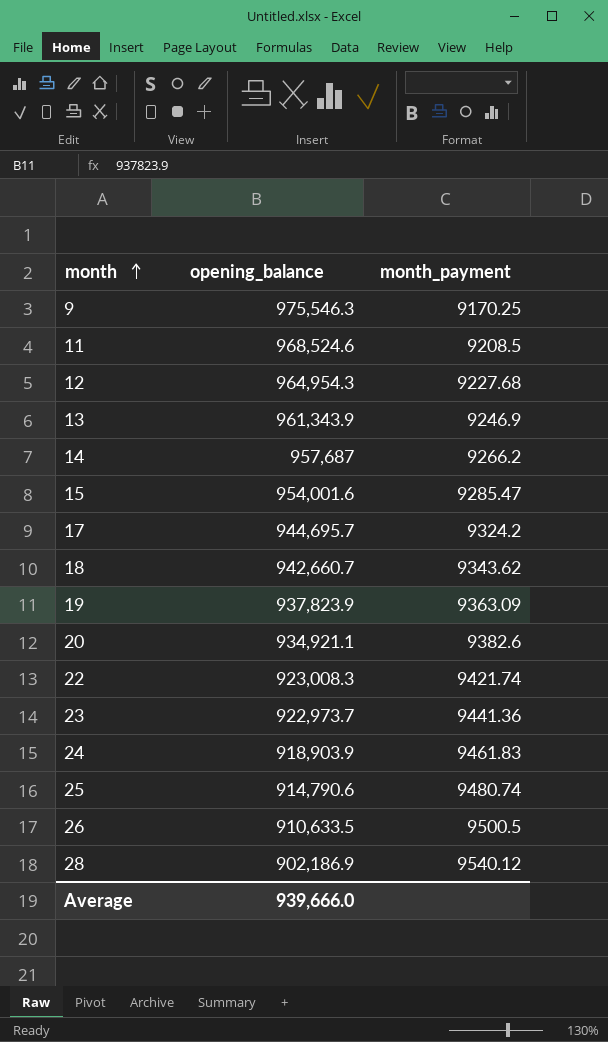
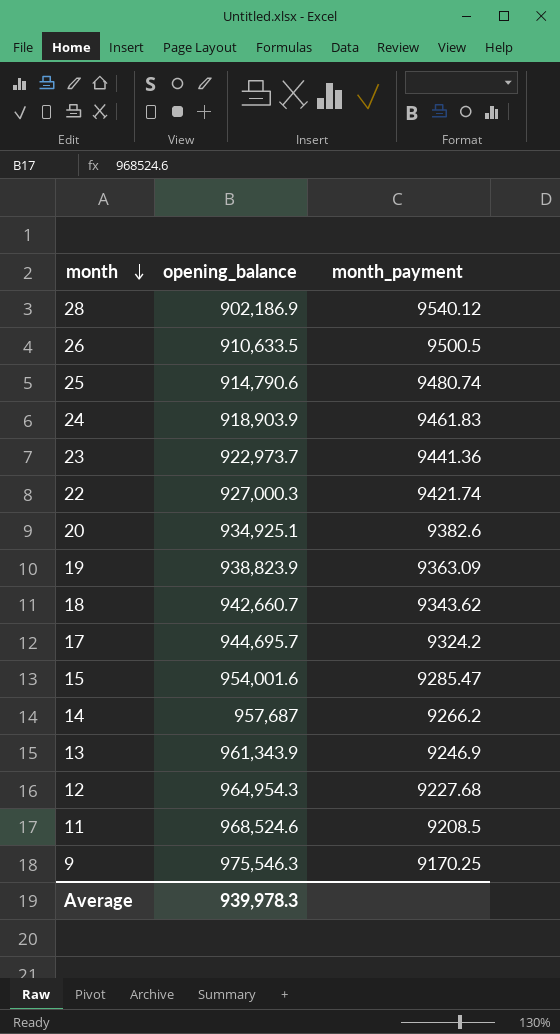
row order: month ascending -> month descending
22 | opening_balance: 923,008.3 -> 927,000.3
20 | opening_balance: 934,921.1 -> 934,925.1
19 | opening_balance: 937,823.9 -> 938,823.9
Average | opening_balance: 939,666.0 -> 939,978.3

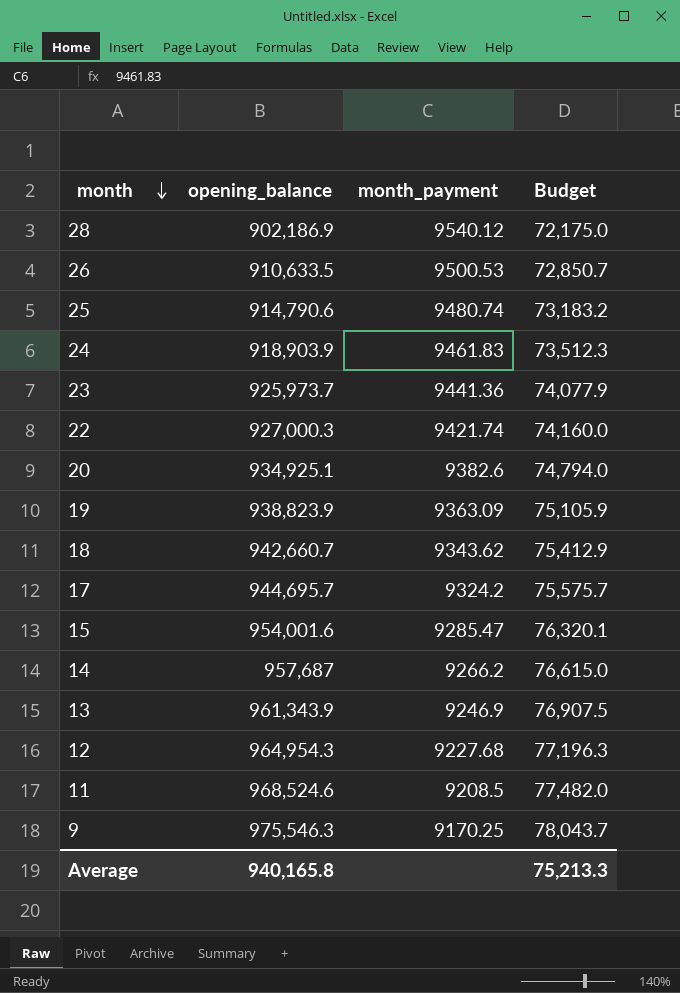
column Budget | formula: none -> [opening_balance] * 0.08
26 | month_payment: 9500.5 -> 9500.53
23 | opening_balance: 922,973.7 -> 925,973.7
Average | opening_balance: 939,978.3 -> 940,165.8

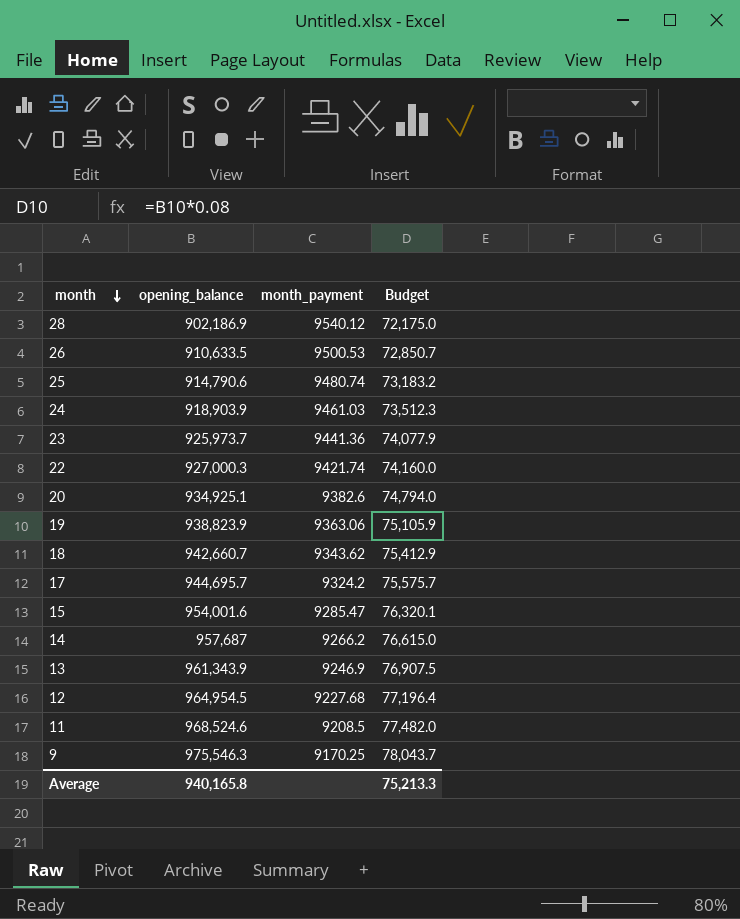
24 | month_payment: 9461.83 -> 9461.03
19 | month_payment: 9363.09 -> 9363.06
12 | opening_balance: 964,954.3 -> 964,954.5
12 | Budget: 77,196.3 -> 77,196.4

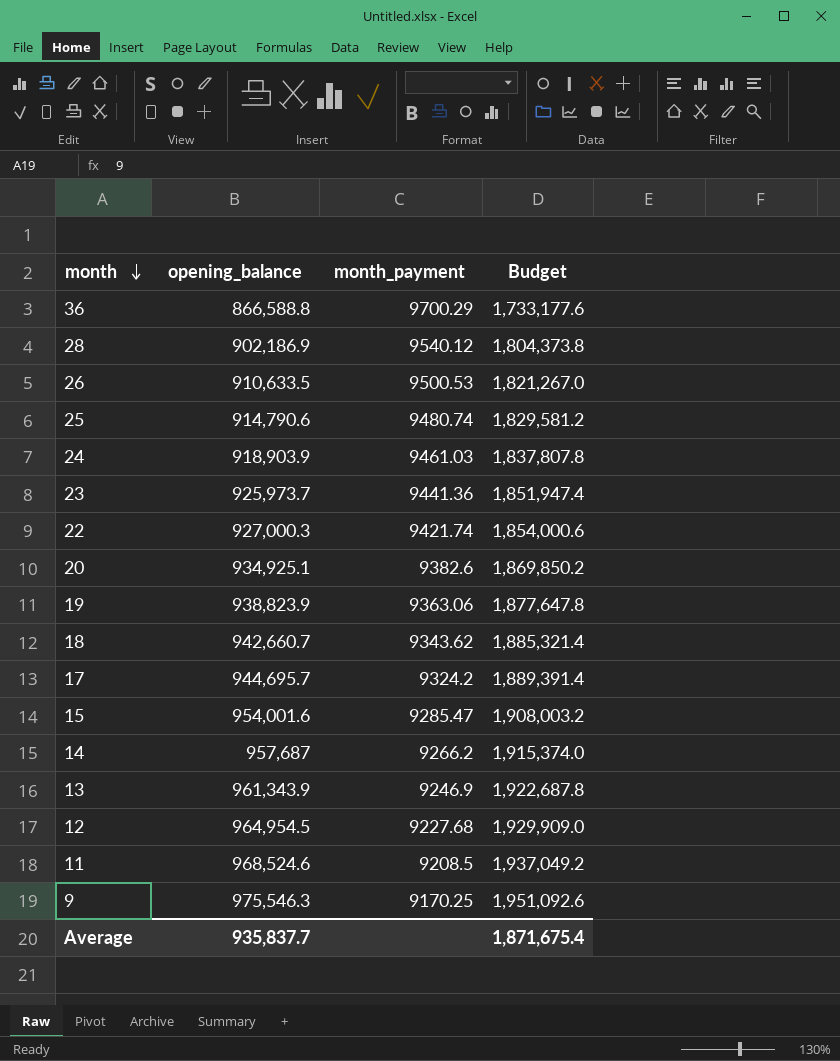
column Budget | formula: [opening_balance] * 0.08 -> [opening_balance] * 2
row 36: none -> 866,588.8 | 9700.29 | 1,733,177.6
Average | opening_balance: 940,165.8 -> 935,837.7
Average | Budget: 75,213.3 -> 1,871,675.4

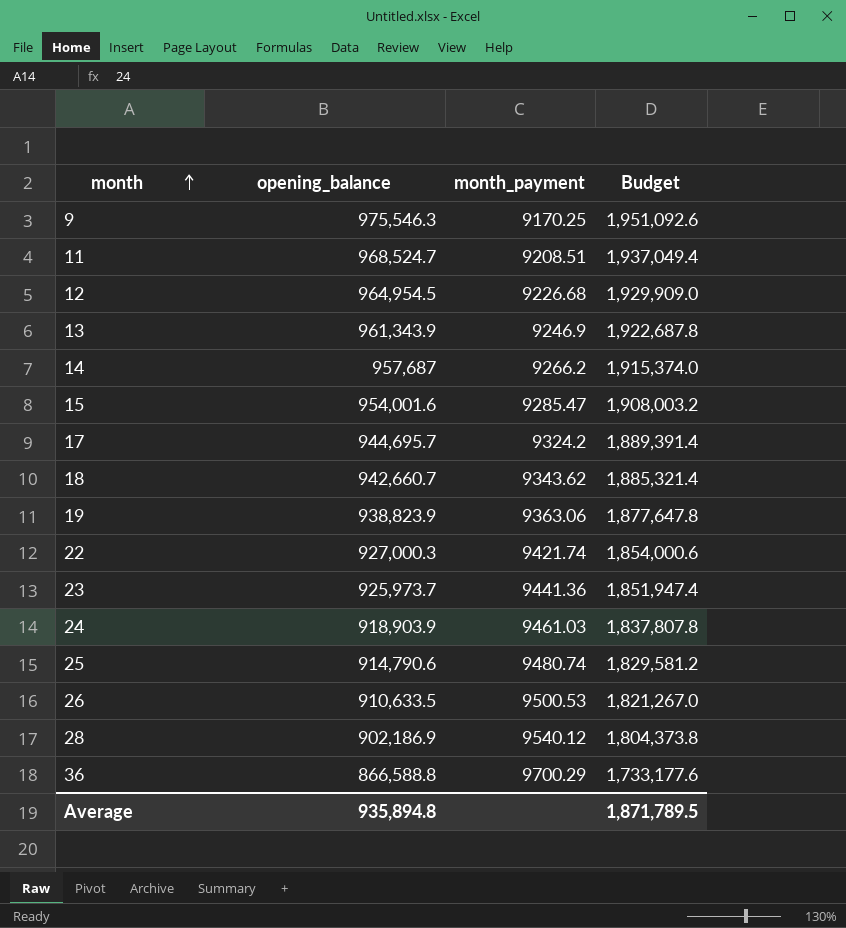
row order: month descending -> month ascending
row 20: 934,925.1 | 9382.6 | 1,869,850.2 -> none
11 | opening_balance: 968,524.6 -> 968,524.7
11 | month_payment: 9208.5 -> 9208.51
11 | Budget: 1,937,049.2 -> 1,937,049.4
12 | month_payment: 9227.68 -> 9226.68
Average | opening_balance: 935,837.7 -> 935,894.8
Average | Budget: 1,871,675.4 -> 1,871,789.5

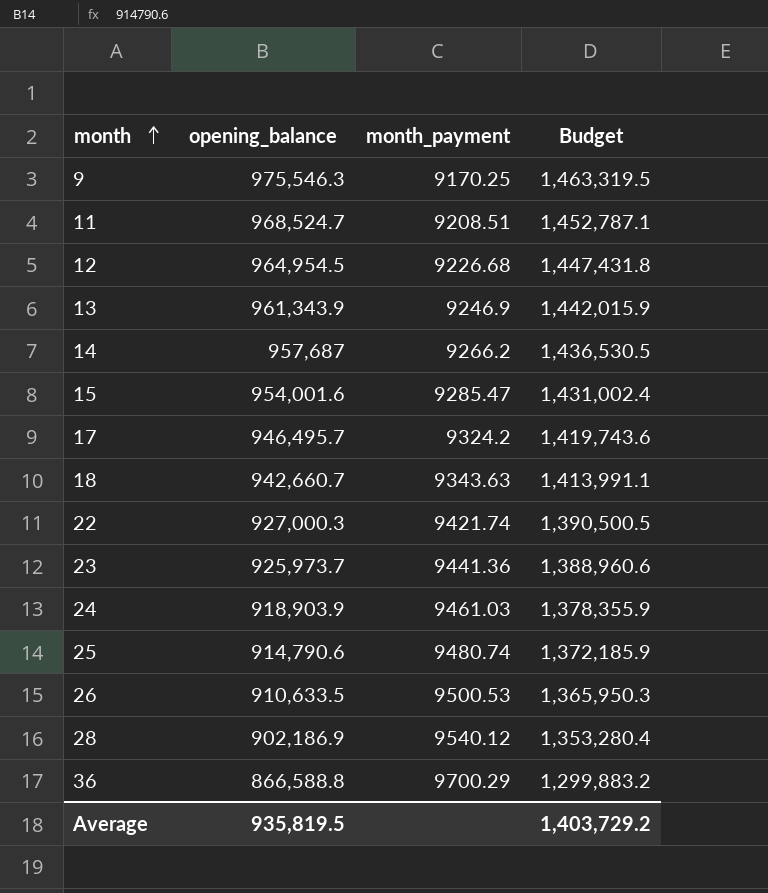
column Budget | formula: [opening_balance] * 2 -> [opening_balance] * 1.5
row 19: 938,823.9 | 9363.06 | 1,877,647.8 -> none
17 | opening_balance: 944,695.7 -> 946,495.7
18 | month_payment: 9343.62 -> 9343.63
Average | opening_balance: 935,894.8 -> 935,819.5
Average | Budget: 1,871,789.5 -> 1,403,729.2

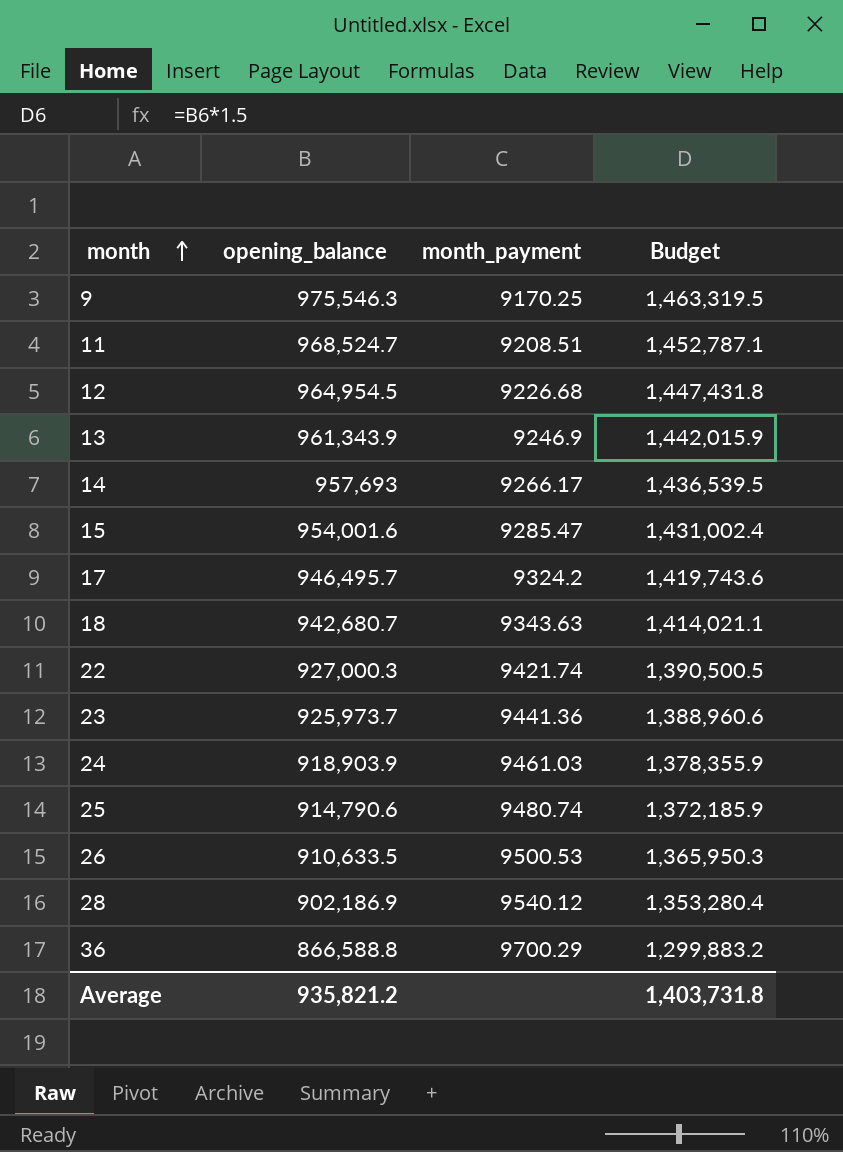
14 | opening_balance: 957,687 -> 957,693
14 | month_payment: 9266.2 -> 9266.17
14 | Budget: 1,436,530.5 -> 1,436,539.5
18 | opening_balance: 942,660.7 -> 942,680.7
18 | Budget: 1,413,991.1 -> 1,414,021.1
Average | opening_balance: 935,819.5 -> 935,821.2
Average | Budget: 1,403,729.2 -> 1,403,731.8

